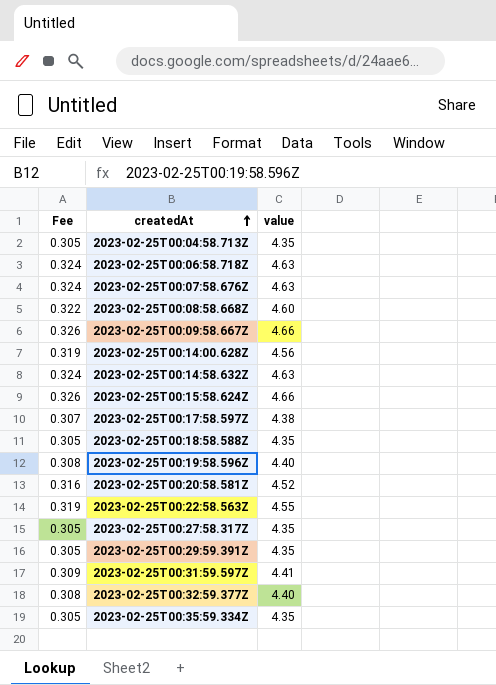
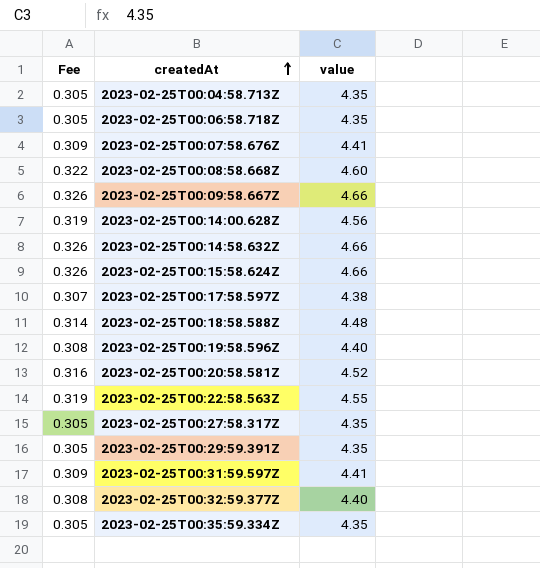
2023-02-25T00:06:58.718Z | Fee: 0.324 -> 0.305
2023-02-25T00:06:58.718Z | value: 4.63 -> 4.35
2023-02-25T00:07:58.676Z | Fee: 0.324 -> 0.309
2023-02-25T00:07:58.676Z | value: 4.63 -> 4.41
2023-02-25T00:14:58.632Z | Fee: 0.324 -> 0.326
2023-02-25T00:14:58.632Z | value: 4.63 -> 4.66
2023-02-25T00:18:58.588Z | Fee: 0.305 -> 0.314
2023-02-25T00:18:58.588Z | value: 4.35 -> 4.48

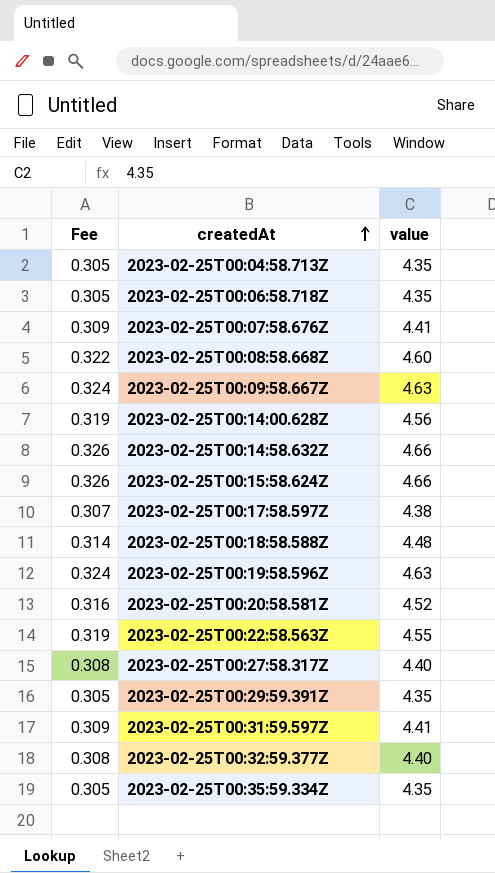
2023-02-25T00:09:58.667Z | Fee: 0.326 -> 0.324
2023-02-25T00:09:58.667Z | value: 4.66 -> 4.63
2023-02-25T00:19:58.596Z | Fee: 0.308 -> 0.324
2023-02-25T00:19:58.596Z | value: 4.40 -> 4.63
2023-02-25T00:27:58.317Z | Fee: 0.305 -> 0.308
2023-02-25T00:27:58.317Z | value: 4.35 -> 4.40

